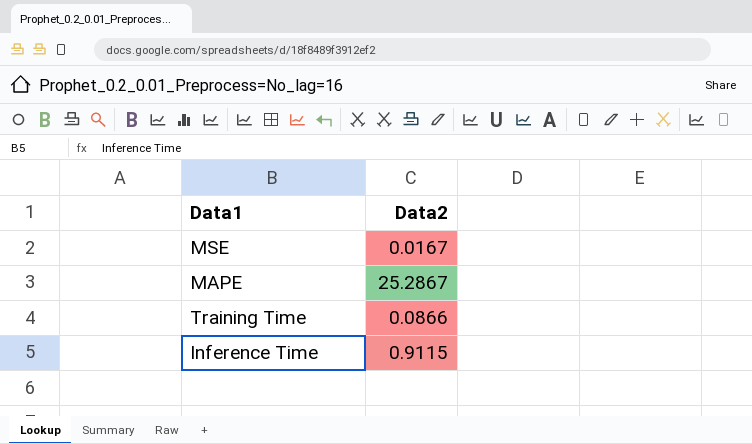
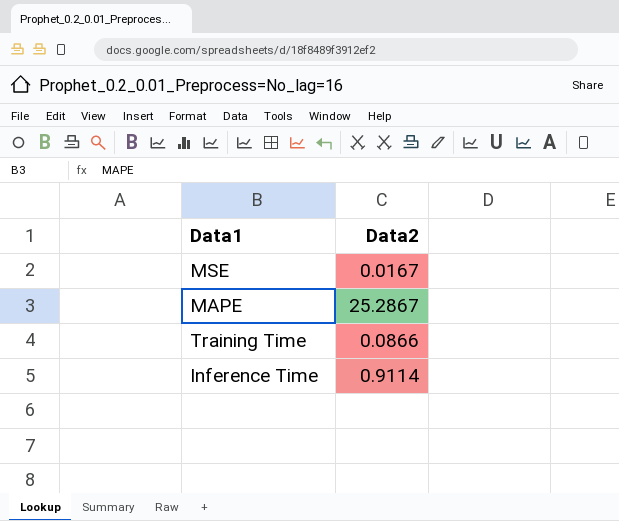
Inference Time | Data2: 0.9115 -> 0.9114

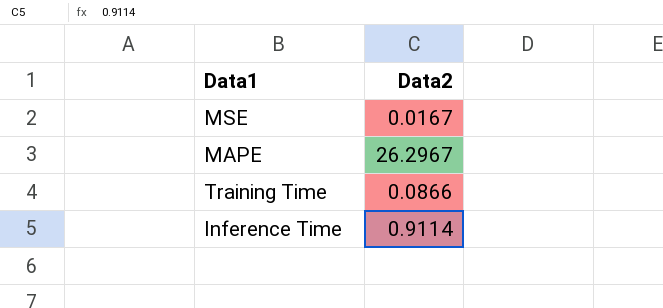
MAPE | Data2: 25.2867 -> 26.2967

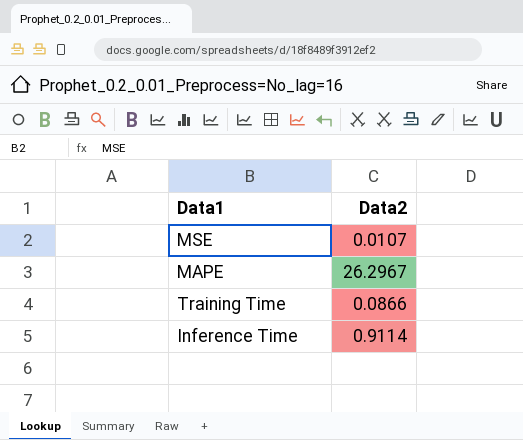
MSE | Data2: 0.0167 -> 0.0107

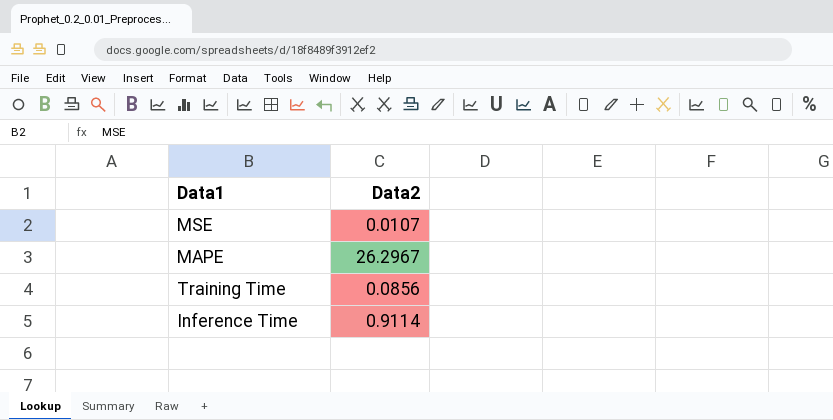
Training Time | Data2: 0.0866 -> 0.0856

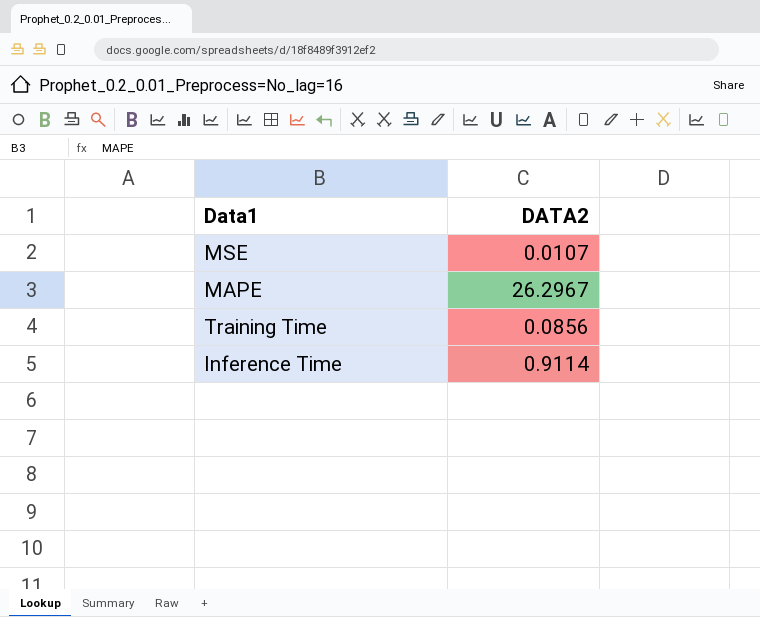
column name: Data2 -> DATA2

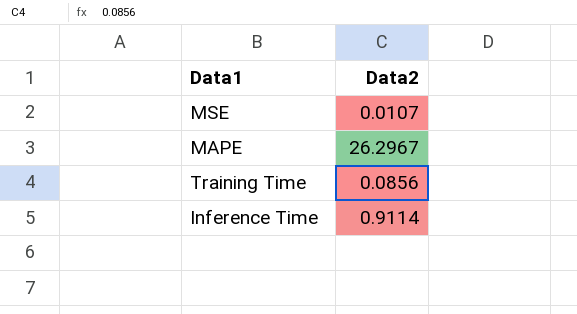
column name: DATA2 -> Data2

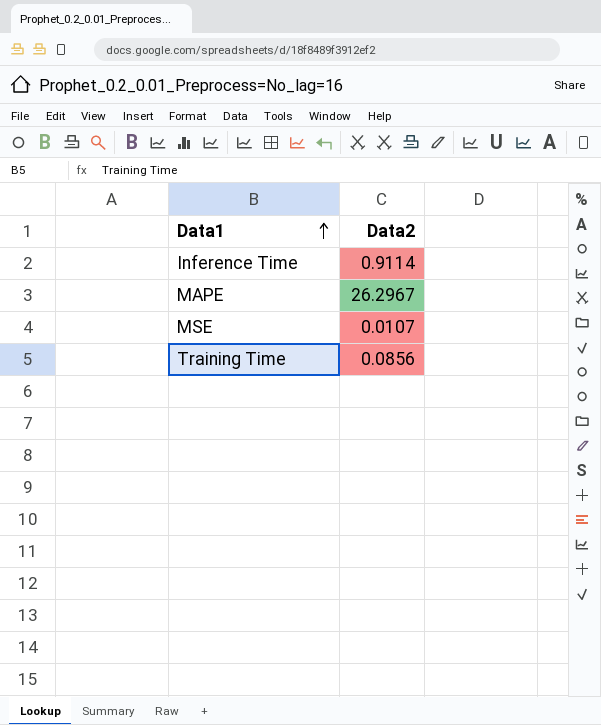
row order: none -> Data1 ascending

